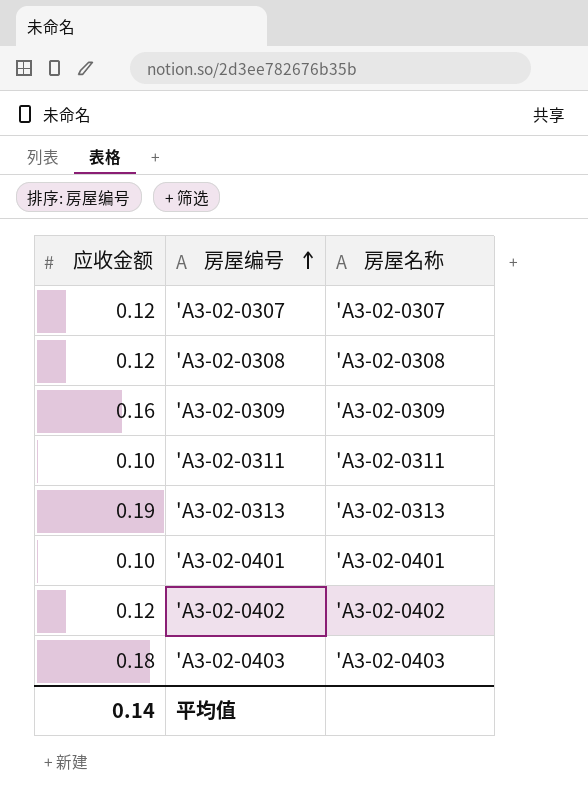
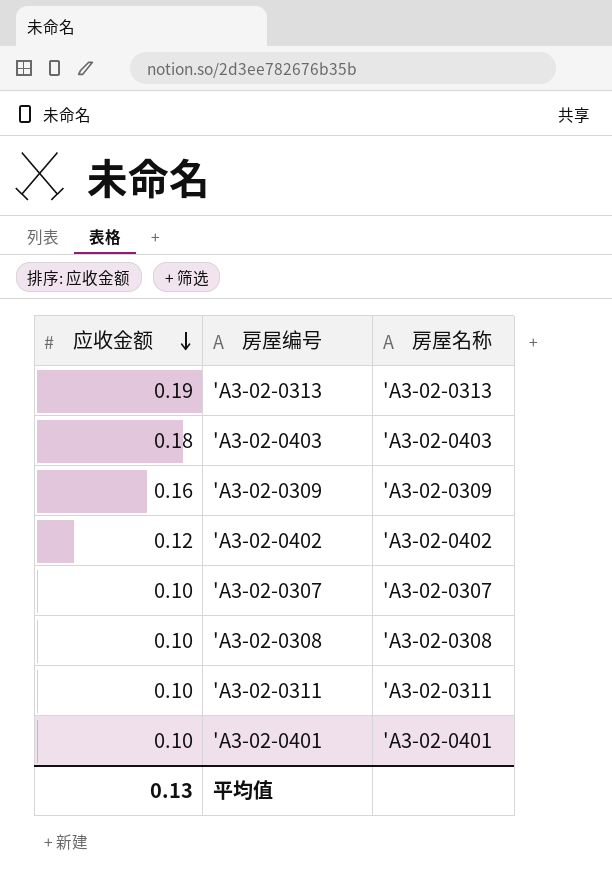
row order: 房屋编号 ascending -> 应收金额 descending
'A3-02-0307 | 应收金额: 0.12 -> 0.10
'A3-02-0308 | 应收金额: 0.12 -> 0.10
平均值 | 应收金额: 0.14 -> 0.13

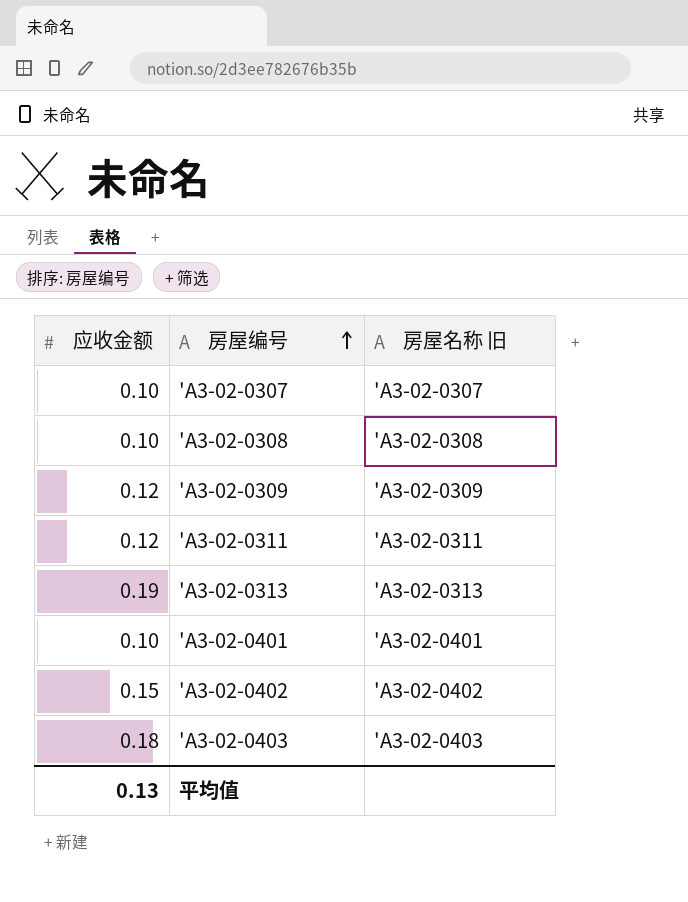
row order: 应收金额 descending -> 房屋编号 ascending
column name: 房屋名称 -> 房屋名称 旧
'A3-02-0309 | 应收金额: 0.16 -> 0.12
'A3-02-0311 | 应收金额: 0.10 -> 0.12
'A3-02-0402 | 应收金额: 0.12 -> 0.15

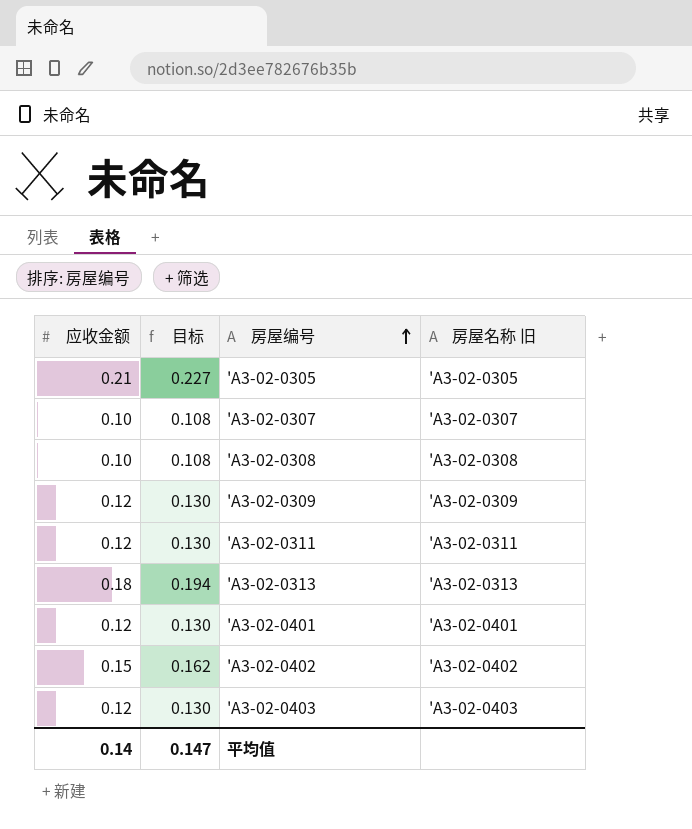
column 目标 | formula: none -> [应收金额] * 1.08
row 'A3-02-0305: none -> 0.21 | 0.227 | 'A3-02-0305
'A3-02-0313 | 应收金额: 0.19 -> 0.18
'A3-02-0401 | 应收金额: 0.10 -> 0.12
'A3-02-0403 | 应收金额: 0.18 -> 0.12
平均值 | 应收金额: 0.13 -> 0.14

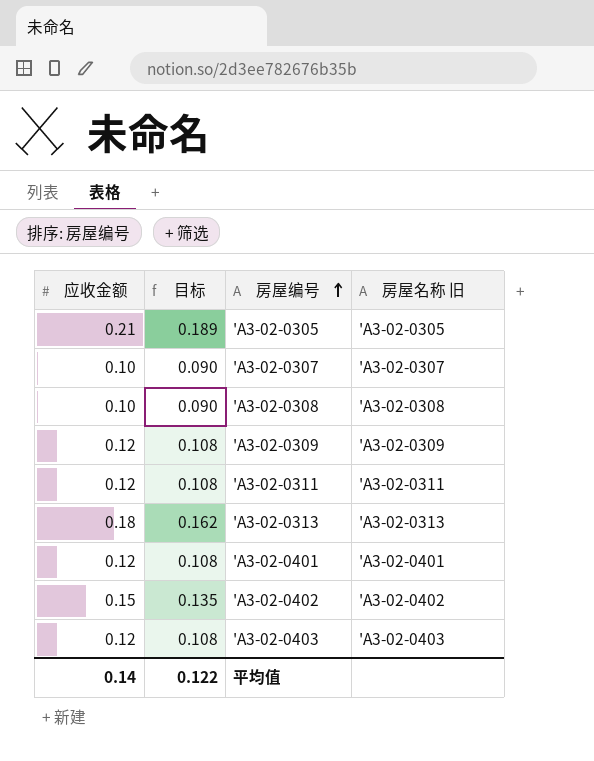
column 目标 | formula: [应收金额] * 1.08 -> [应收金额] * 0.9
平均值 | 目标: 0.147 -> 0.122

